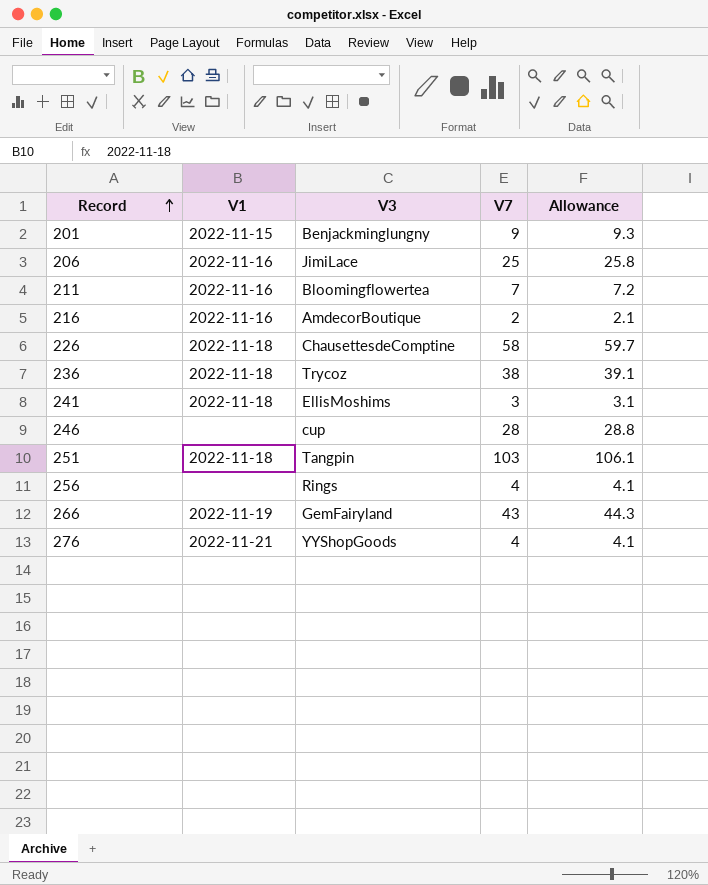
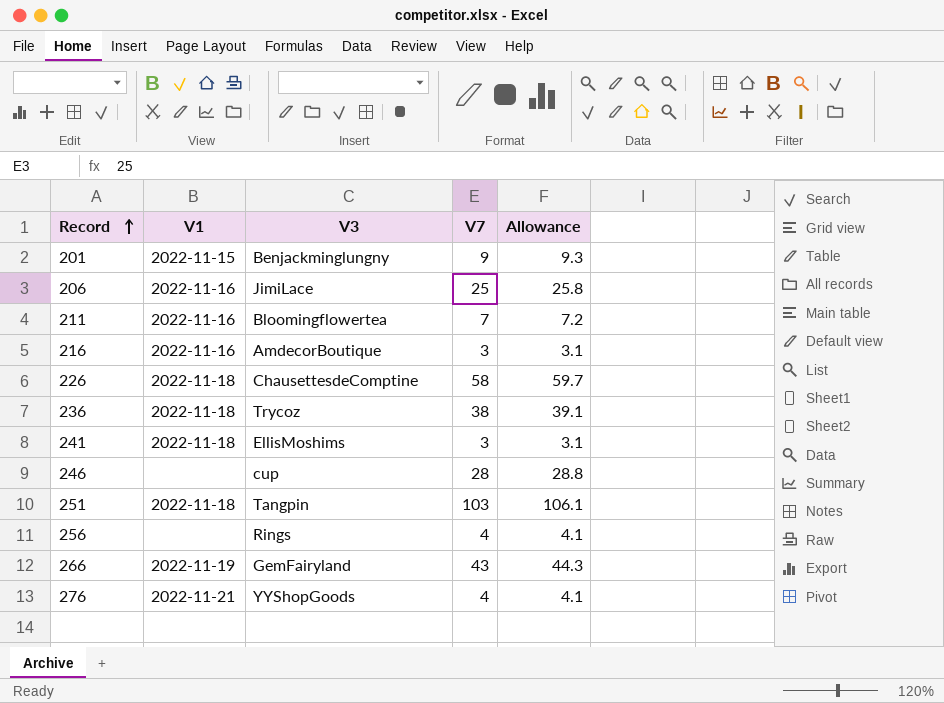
216 | V7: 2 -> 3
216 | Allowance: 2.1 -> 3.1

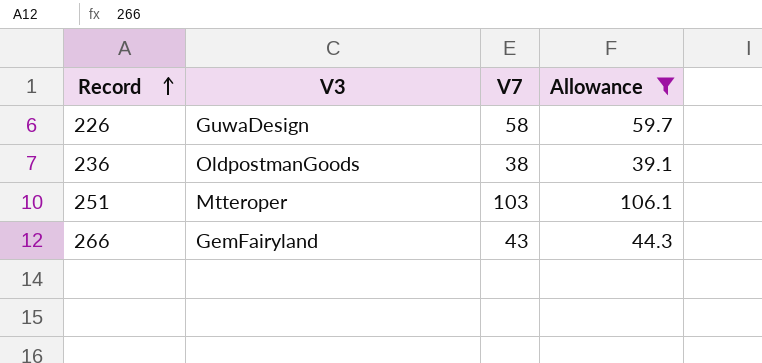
filter: none -> Allowance >= 39.1
column V1 | position: 2 -> none
226 | V3: ChausettesdeComptine -> GuwaDesign
236 | V3: Trycoz -> OldpostmanGoods
251 | V3: Tangpin -> Mtteroper

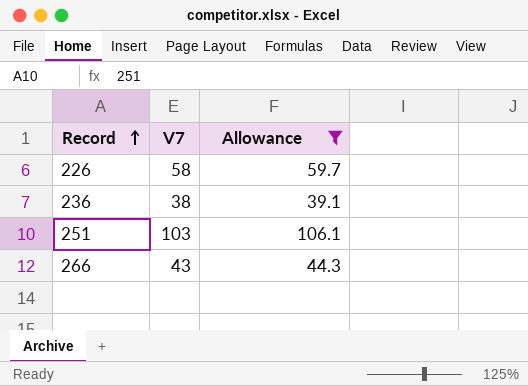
column V3 | position: 2 -> none

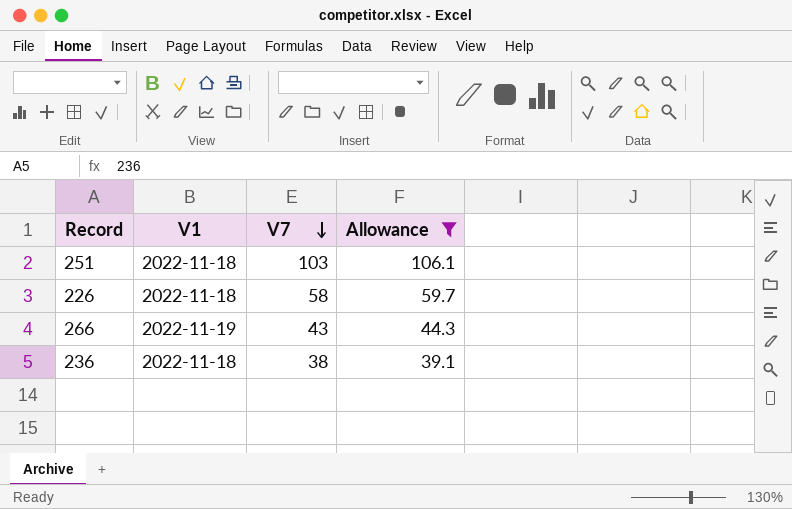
row order: Record ascending -> V7 descending
column V1 | position: none -> 2

